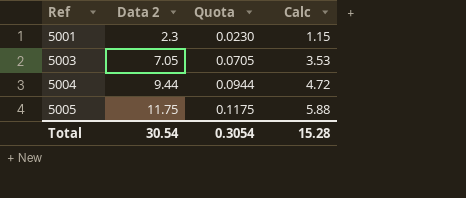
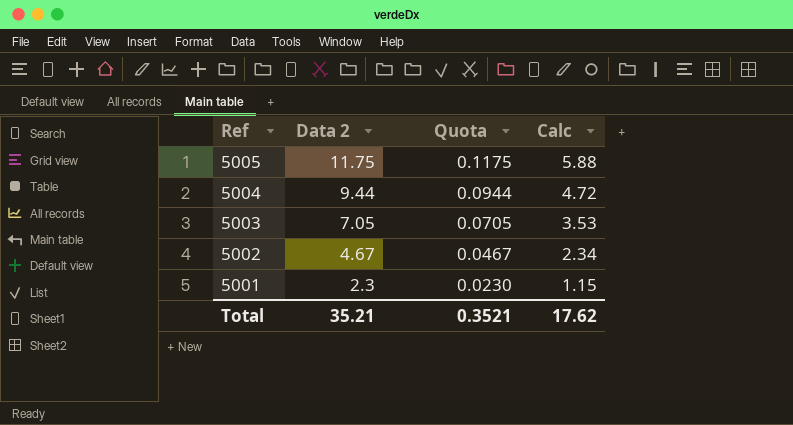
row order: Ref ascending -> Ref descending
row 5002: none -> 4.67 | 0.0467 | 2.34
Total | Data 2: 30.54 -> 35.21
Total | Quota: 0.3054 -> 0.3521
Total | Calc: 15.28 -> 17.62

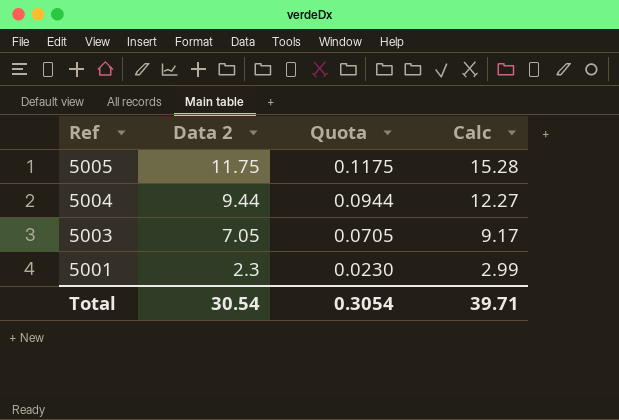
column Calc | formula: [Data 2] * 0.5 -> [Data 2] * 1.3
row 5002: 4.67 | 0.0467 | 2.34 -> none
Total | Data 2: 35.21 -> 30.54
Total | Quota: 0.3521 -> 0.3054
Total | Calc: 17.62 -> 39.71

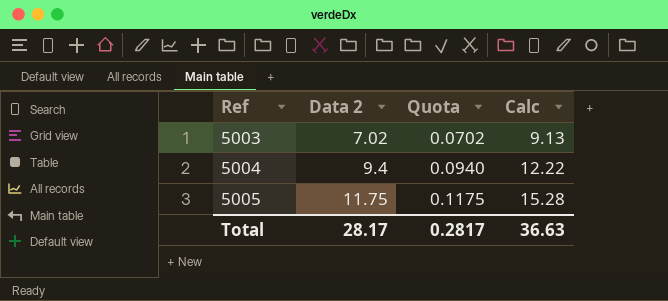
row order: Ref descending -> Ref ascending
row 5001: 2.3 | 0.0230 | 2.99 -> none
5003 | Data 2: 7.05 -> 7.02
5003 | Quota: 0.0705 -> 0.0702
5003 | Calc: 9.17 -> 9.13
5004 | Data 2: 9.44 -> 9.4
5004 | Quota: 0.0944 -> 0.0940
5004 | Calc: 12.27 -> 12.22
Total | Data 2: 30.54 -> 28.17
Total | Quota: 0.3054 -> 0.2817
Total | Calc: 39.71 -> 36.63

